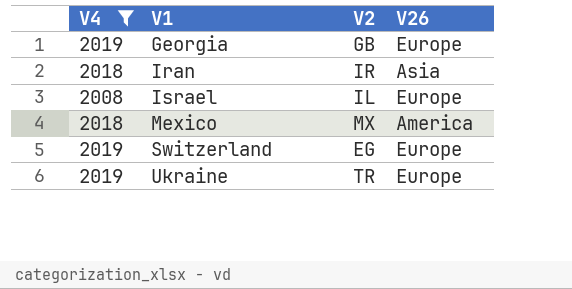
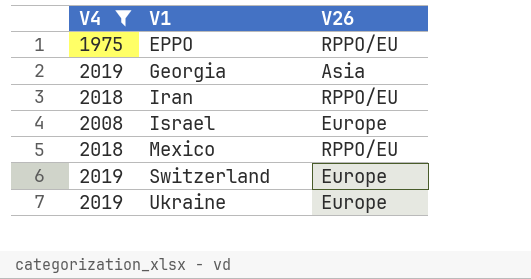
column V2 | position: 3 -> none
row EPPO: none -> 1975 | RPPO/EU
Georgia | V26: Europe -> Asia
Iran | V26: Asia -> RPPO/EU
Mexico | V26: America -> RPPO/EU

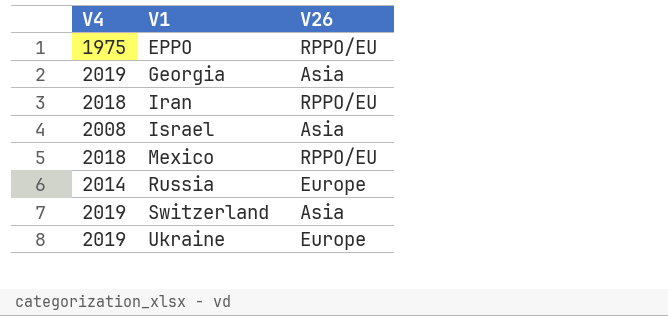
filter: V4 != 2014 -> none
Israel | V26: Europe -> Asia
Switzerland | V26: Europe -> Asia

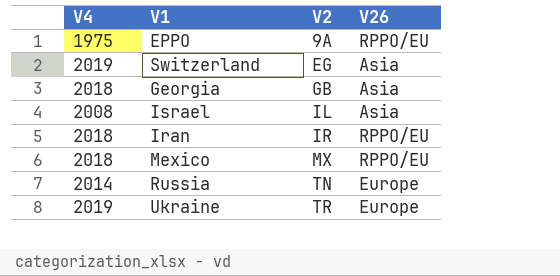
row order: V1 ascending -> V2 ascending
column V2 | position: none -> 3
Georgia | V4: 2019 -> 2018

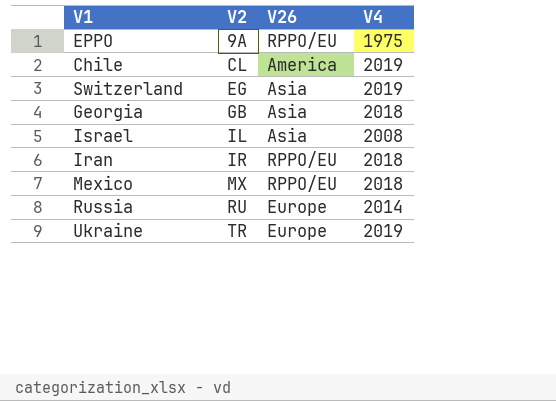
column V4 | position: 1 -> 4
row Chile: none -> CL | America | 2019
Russia | V2: TN -> RU

